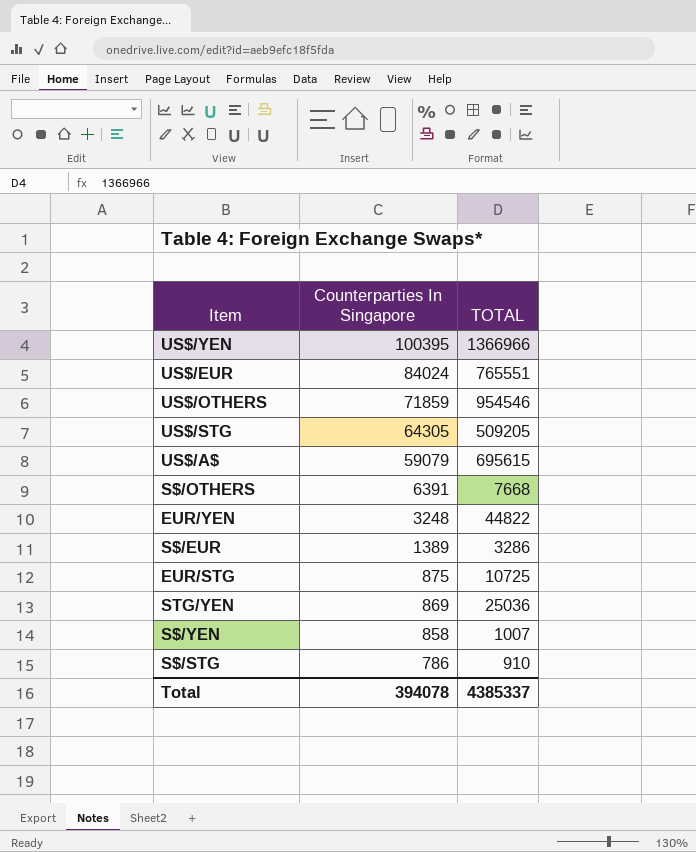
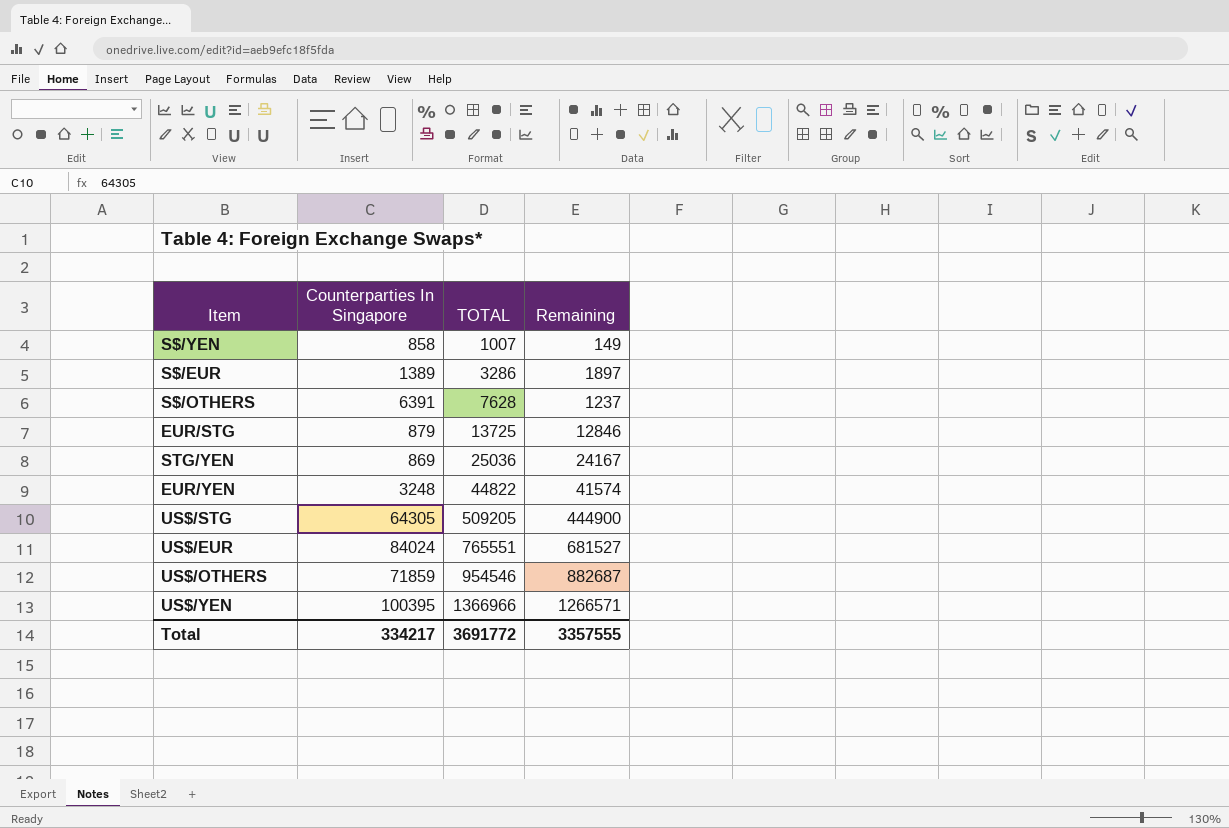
row order: Counterparties In Singapore descending -> TOTAL ascending
column Remaining | formula: none -> [TOTAL] - [Counterparties In Singapore]
row US$/A$: 59079 | 695615 -> none
row S$/STG: 786 | 910 -> none
S$/OTHERS | TOTAL: 7668 -> 7628
EUR/STG | Counterparties In Singapore: 875 -> 879
EUR/STG | TOTAL: 10725 -> 13725
Total | Counterparties In Singapore: 394078 -> 334217
Total | TOTAL: 4385337 -> 3691772

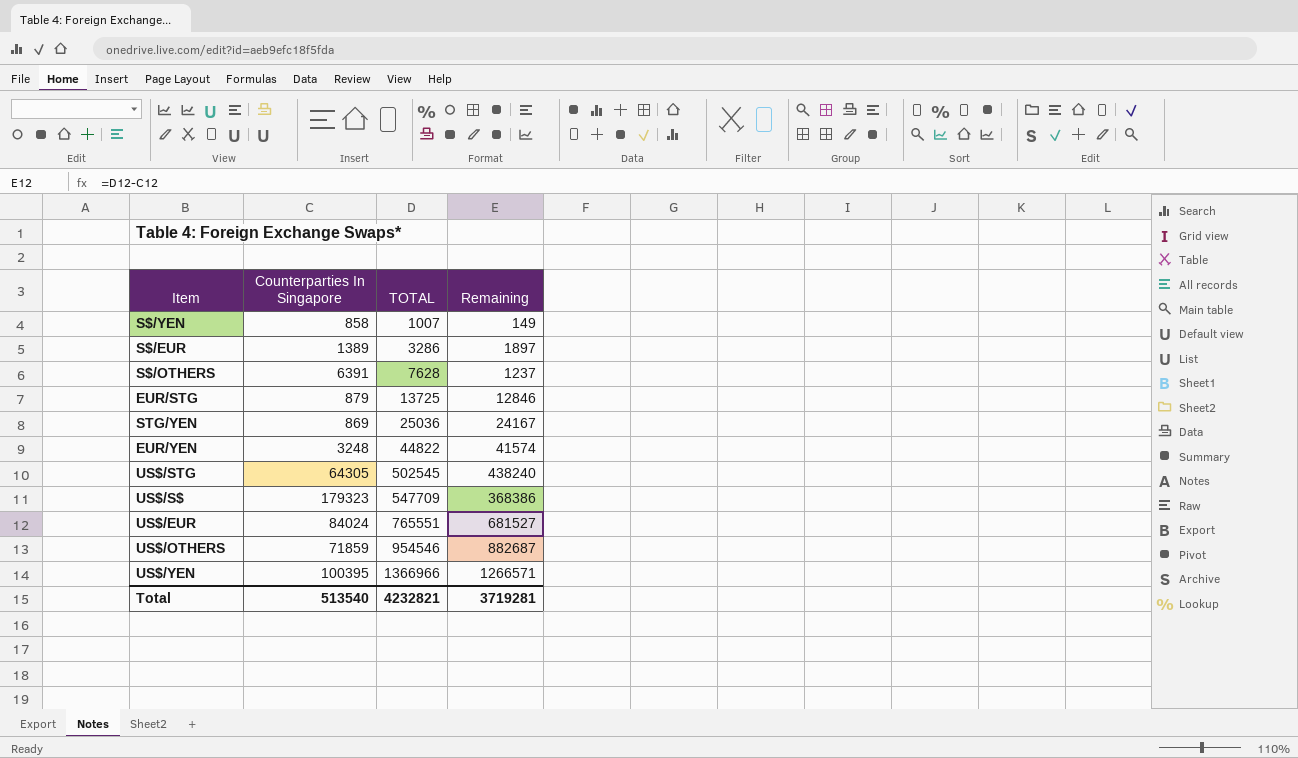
US$/STG | TOTAL: 509205 -> 502545
US$/STG | Remaining: 444900 -> 438240
row US$/S$: none -> 179323 | 547709 | 368386
Total | Counterparties In Singapore: 334217 -> 513540
Total | TOTAL: 3691772 -> 4232821
Total | Remaining: 3357555 -> 3719281

